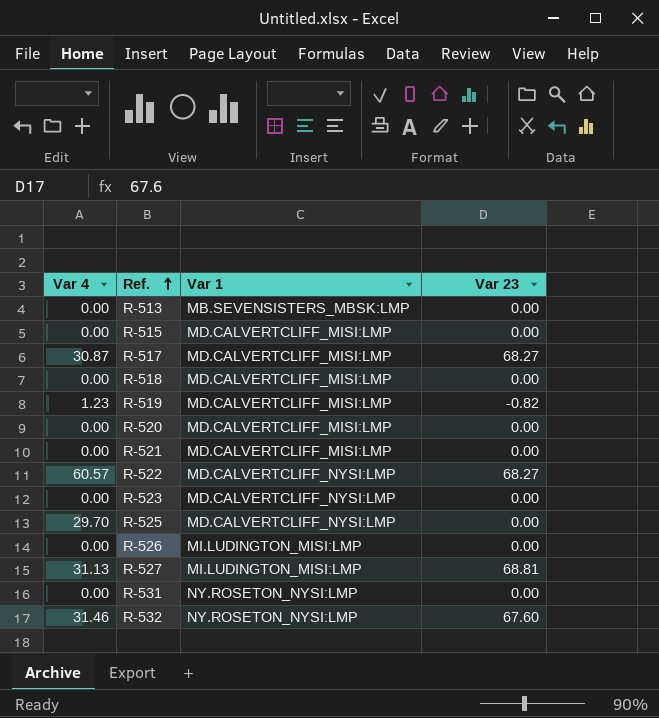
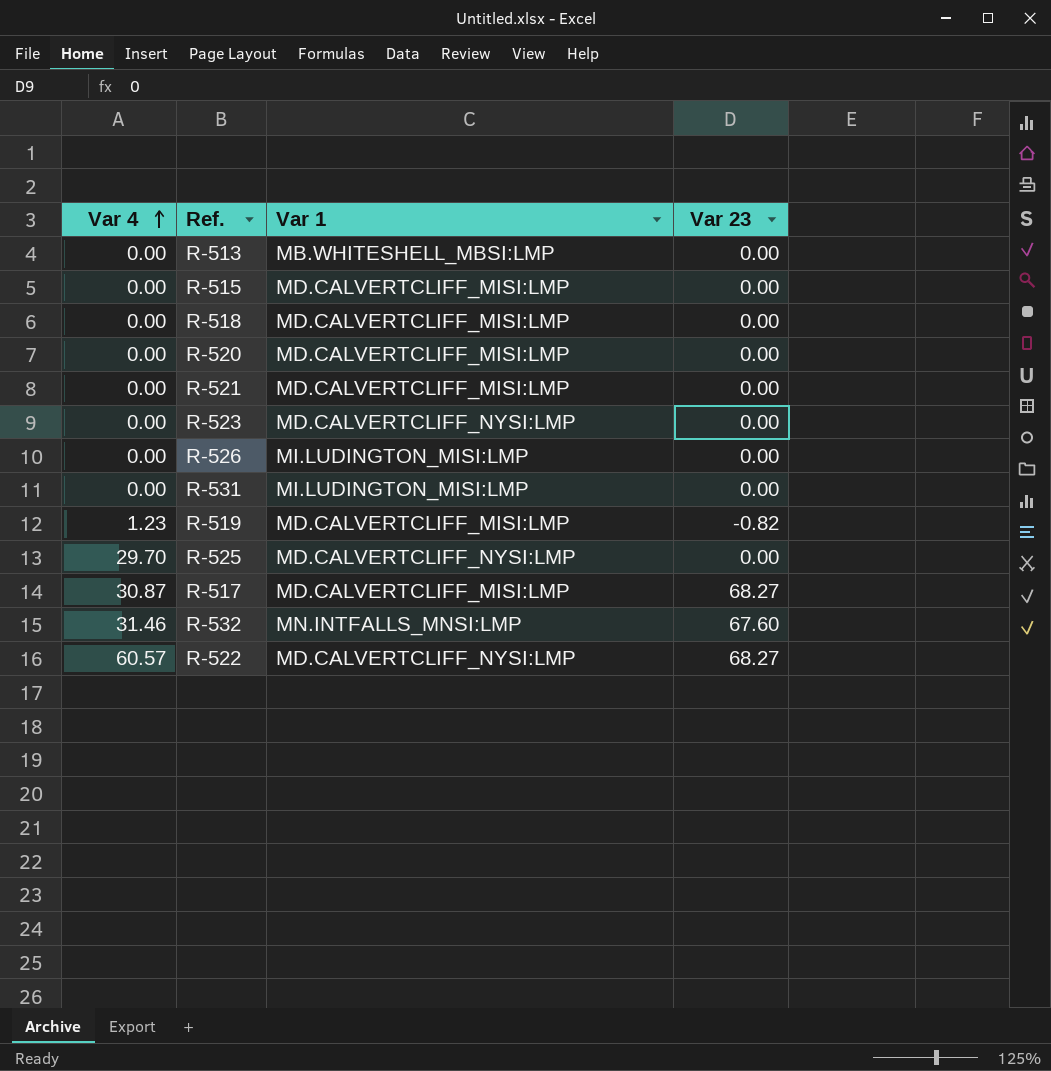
row order: Ref. ascending -> Var 4 ascending
row R-527: 31.13 | MI.LUDINGTON_MISI:LMP | 68.81 -> none
R-513 | Var 1: MB.SEVENSISTERS_MBSK:LMP -> MB.WHITESHELL_MBSI:LMP
R-531 | Var 1: NY.ROSETON_NYSI:LMP -> MI.LUDINGTON_MISI:LMP
R-532 | Var 1: NY.ROSETON_NYSI:LMP -> MN.INTFALLS_MNSI:LMP

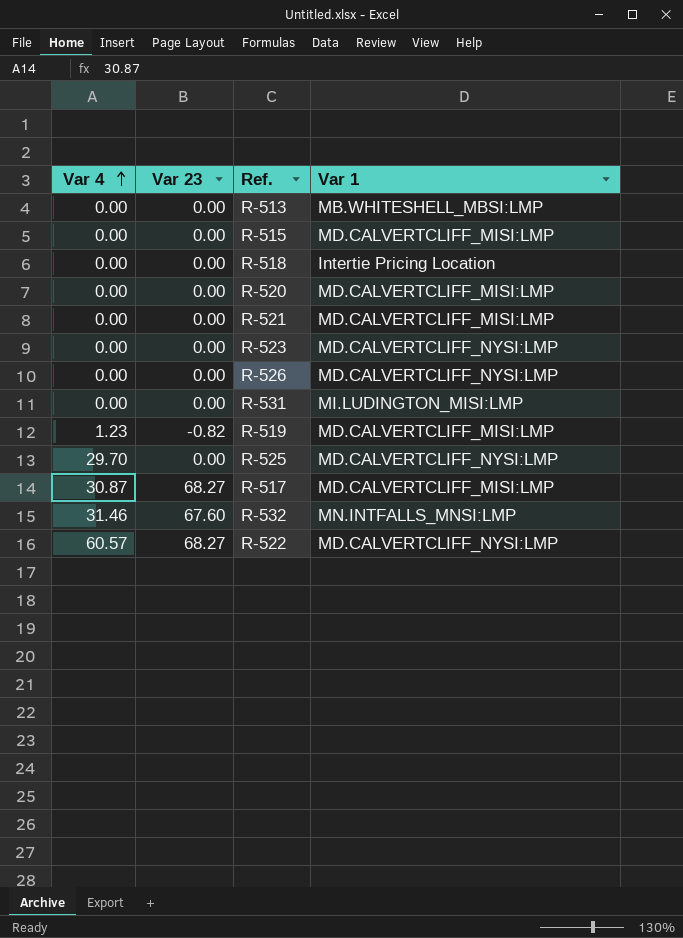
column Var 23 | position: 4 -> 2
R-518 | Var 1: MD.CALVERTCLIFF_MISI:LMP -> Intertie Pricing Location
R-526 | Var 1: MI.LUDINGTON_MISI:LMP -> MD.CALVERTCLIFF_NYSI:LMP

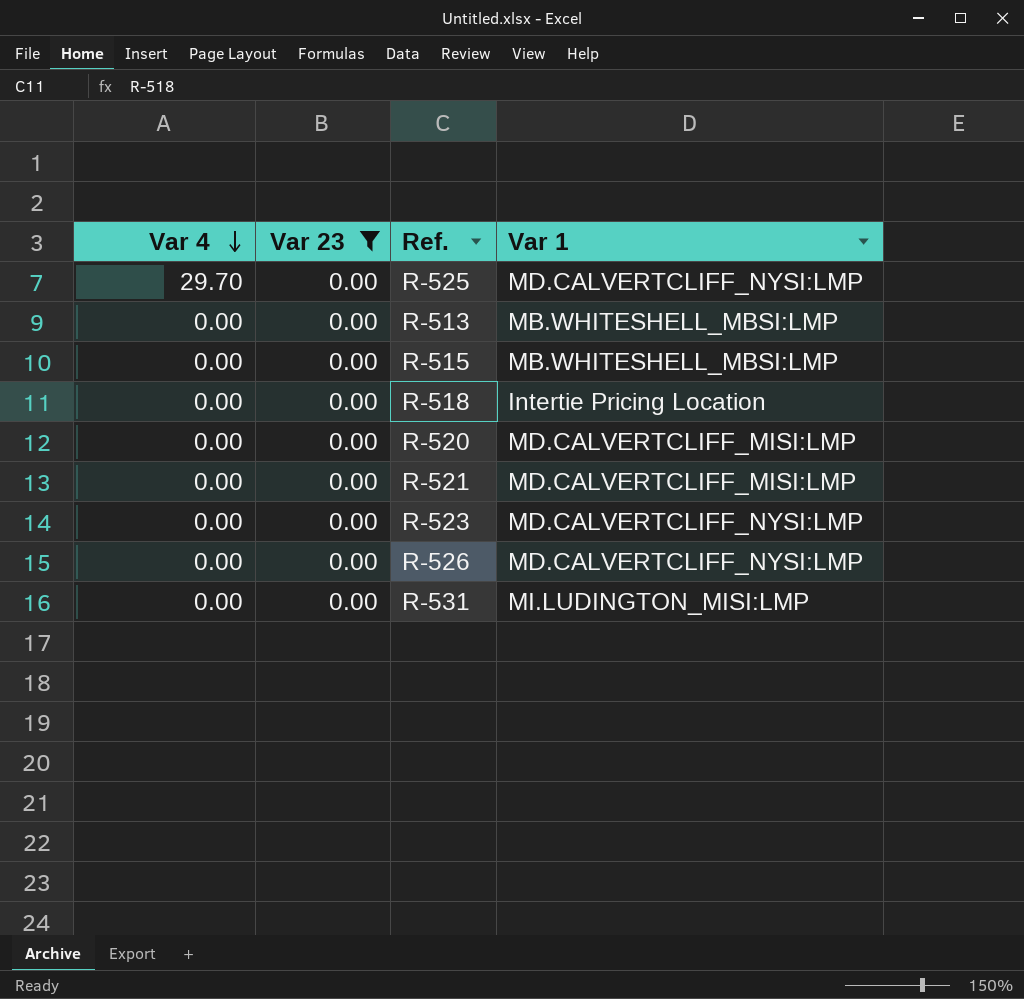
filter: none -> Var 23 = 0.00
row order: Var 4 ascending -> Var 4 descending
R-515 | Var 1: MD.CALVERTCLIFF_MISI:LMP -> MB.WHITESHELL_MBSI:LMP

